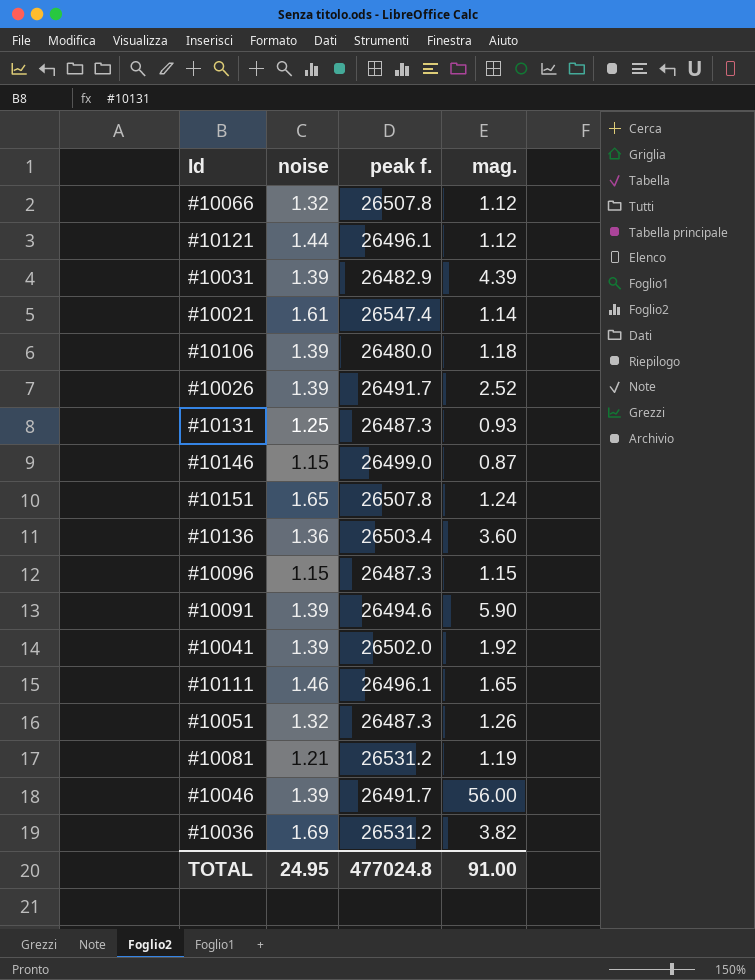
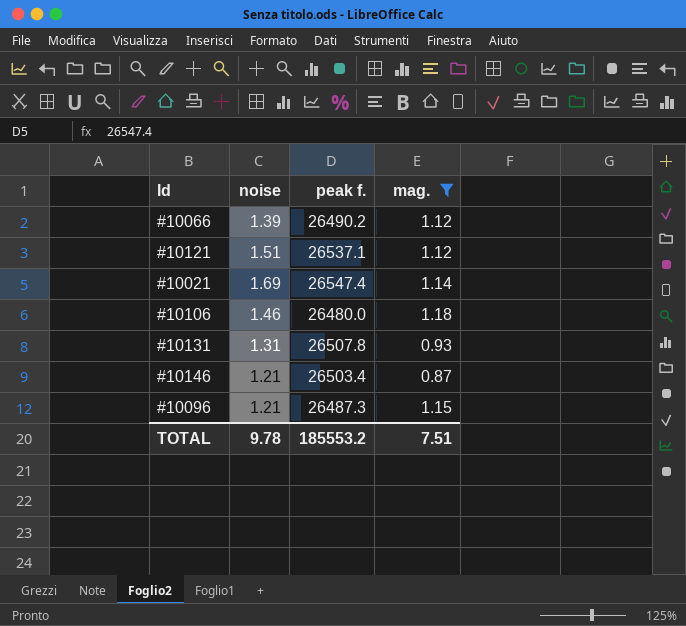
filter: none -> mag. <= 1.18
#10066 | noise: 1.32 -> 1.39
#10066 | peak f.: 26507.8 -> 26490.2
#10121 | noise: 1.44 -> 1.51
#10121 | peak f.: 26496.1 -> 26537.1
#10021 | noise: 1.61 -> 1.69
#10106 | noise: 1.39 -> 1.46
#10131 | noise: 1.25 -> 1.31
#10131 | peak f.: 26487.3 -> 26507.8
#10146 | noise: 1.15 -> 1.21
#10146 | peak f.: 26499.0 -> 26503.4
#10096 | noise: 1.15 -> 1.21
TOTAL | noise: 24.95 -> 9.78
TOTAL | peak f.: 477024.8 -> 185553.2
TOTAL | mag.: 91.00 -> 7.51

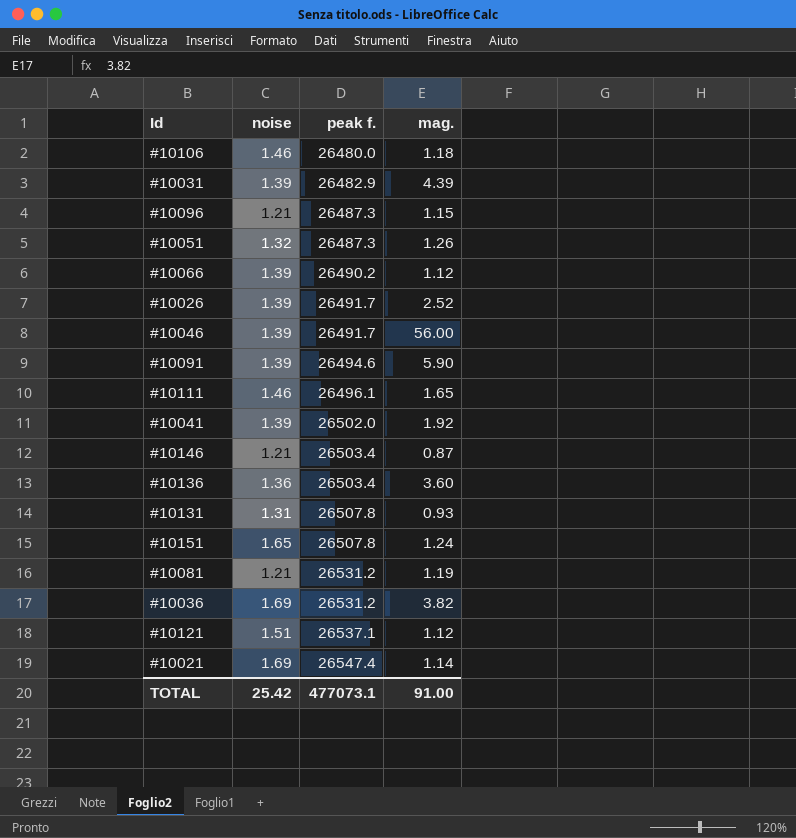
filter: mag. <= 1.18 -> none
row order: none -> peak f. ascending
TOTAL | noise: 9.78 -> 25.42
TOTAL | peak f.: 185553.2 -> 477073.1
TOTAL | mag.: 7.51 -> 91.00

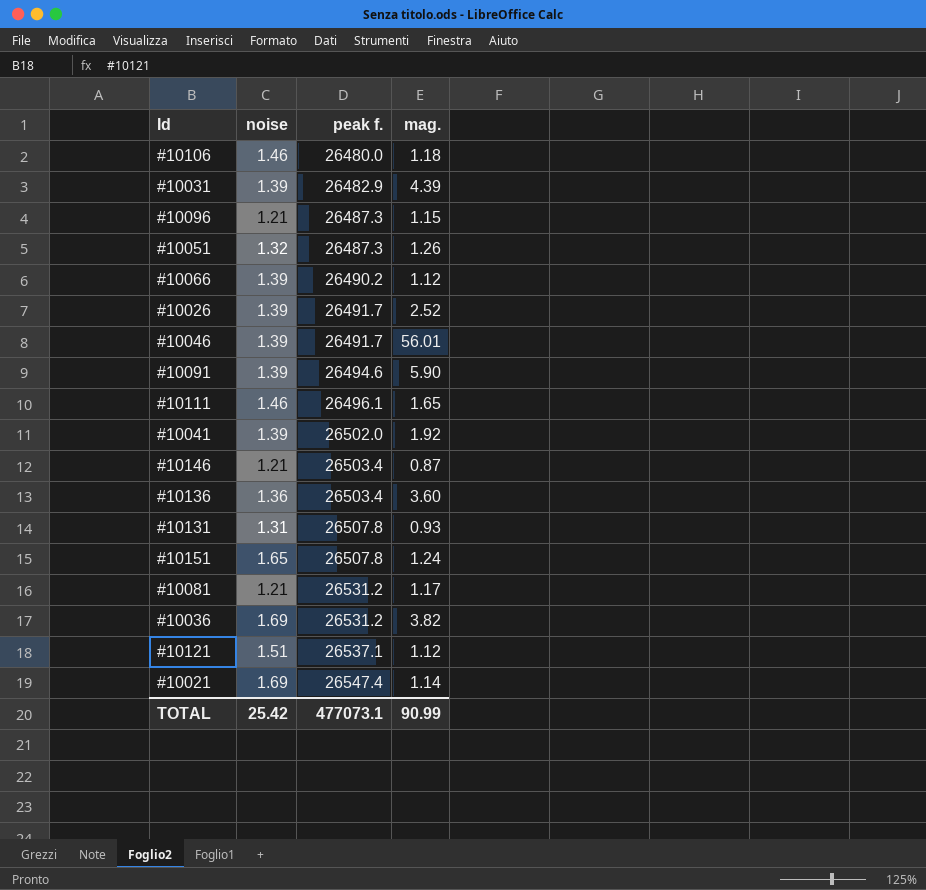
#10046 | mag.: 56.00 -> 56.01
#10081 | mag.: 1.19 -> 1.17
TOTAL | mag.: 91.00 -> 90.99

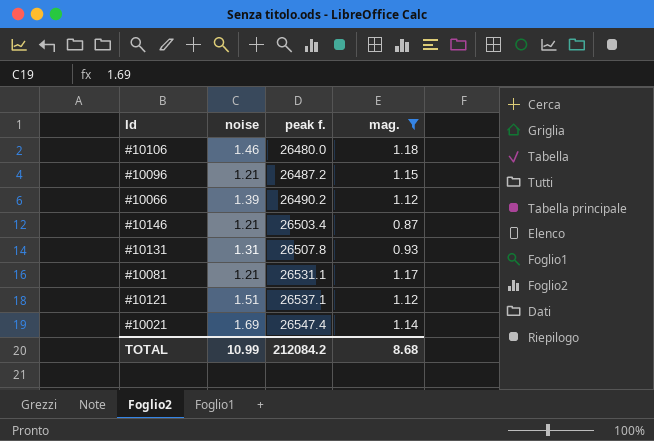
filter: none -> mag. <= 1.18
#10096 | peak f.: 26487.3 -> 26487.2
#10081 | peak f.: 26531.2 -> 26531.1
TOTAL | noise: 25.42 -> 10.99
TOTAL | peak f.: 477073.1 -> 212084.2
TOTAL | mag.: 90.99 -> 8.68

